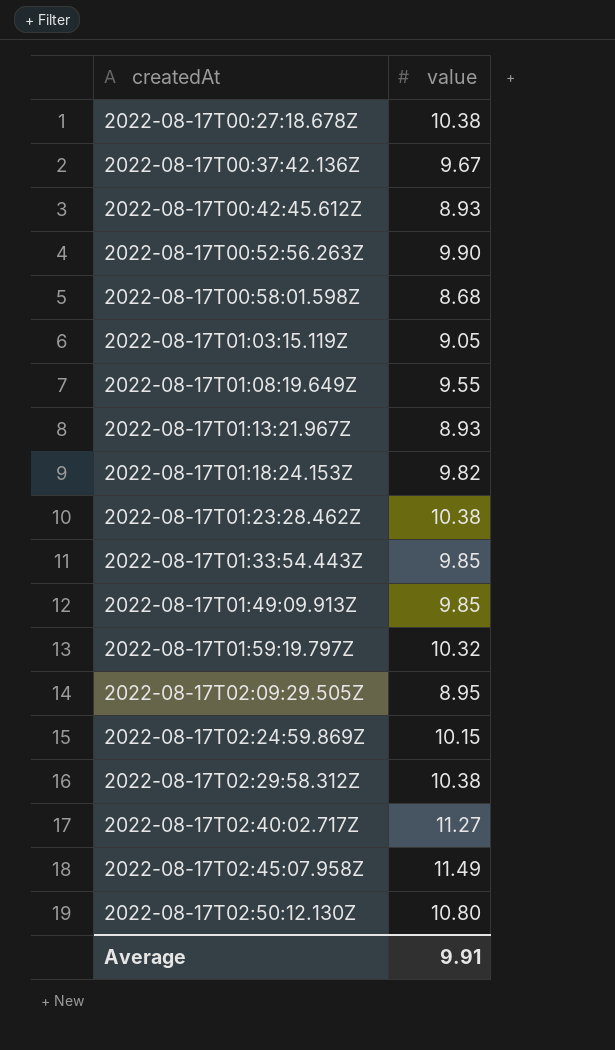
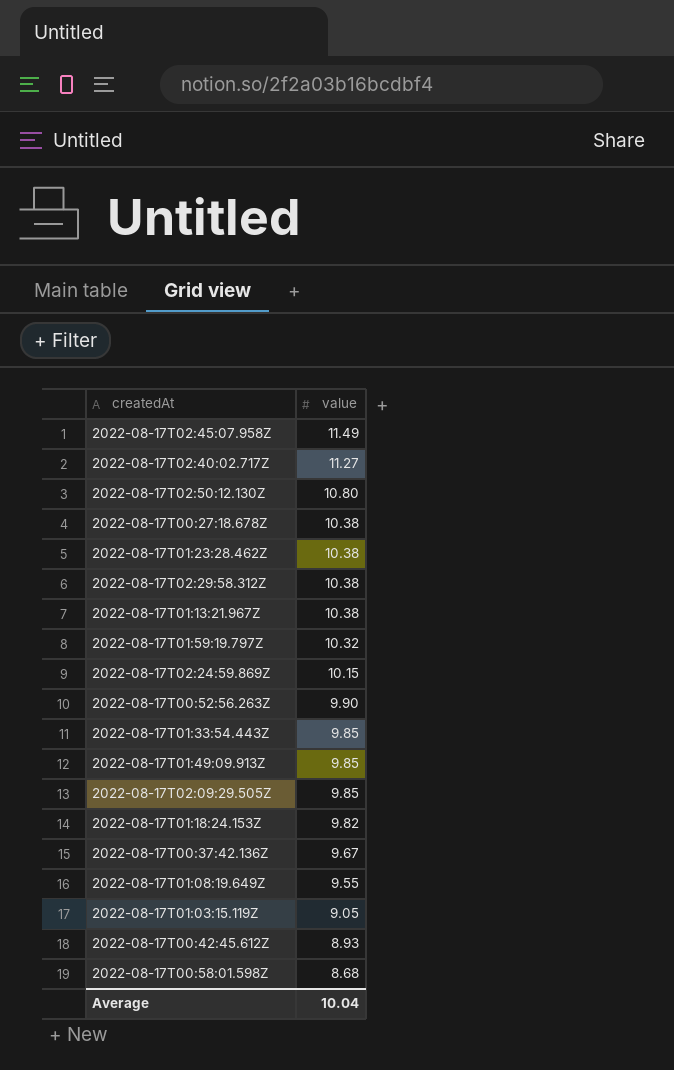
row order: createdAt ascending -> value descending
2022-08-17T01:13:21.967Z | value: 8.93 -> 10.38
2022-08-17T02:09:29.505Z | value: 8.95 -> 9.85
Average | value: 9.91 -> 10.04

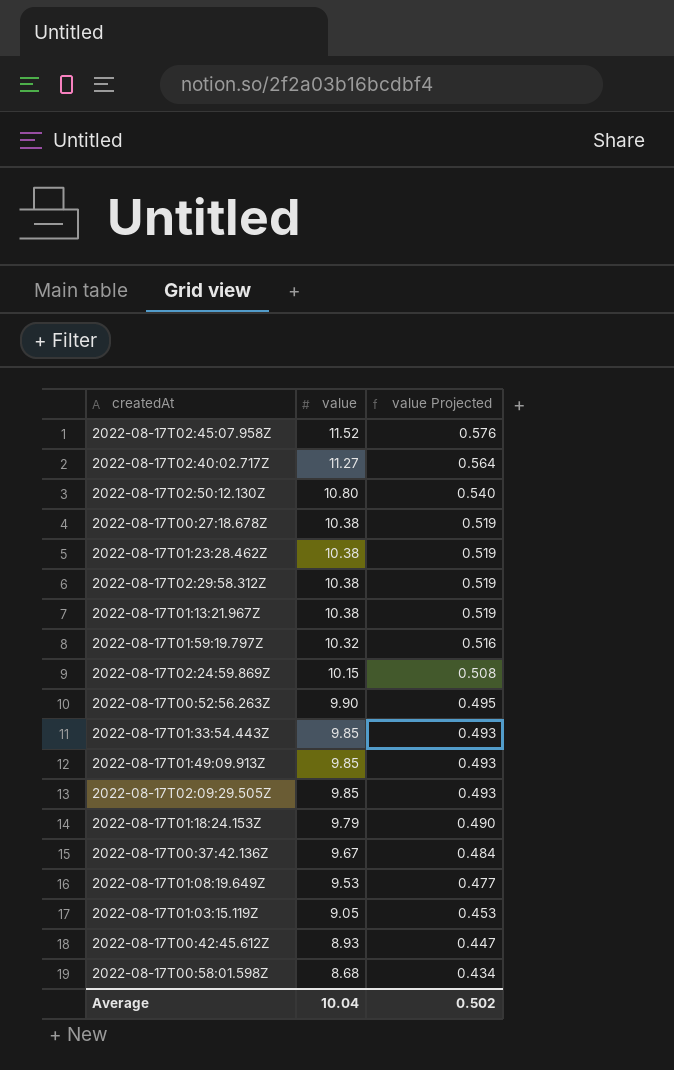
column value Projected | formula: none -> [value] * 0.05
2022-08-17T02:45:07.958Z | value: 11.49 -> 11.52
2022-08-17T01:18:24.153Z | value: 9.82 -> 9.79
2022-08-17T01:08:19.649Z | value: 9.55 -> 9.53

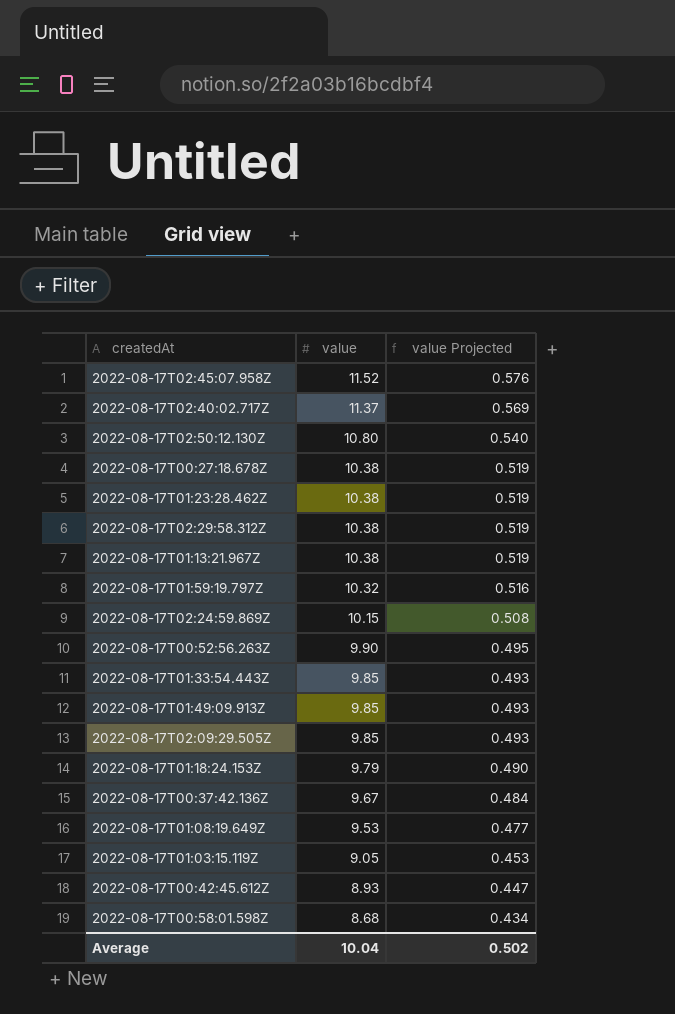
2022-08-17T02:40:02.717Z | value: 11.27 -> 11.37
2022-08-17T02:40:02.717Z | value Projected: 0.564 -> 0.569

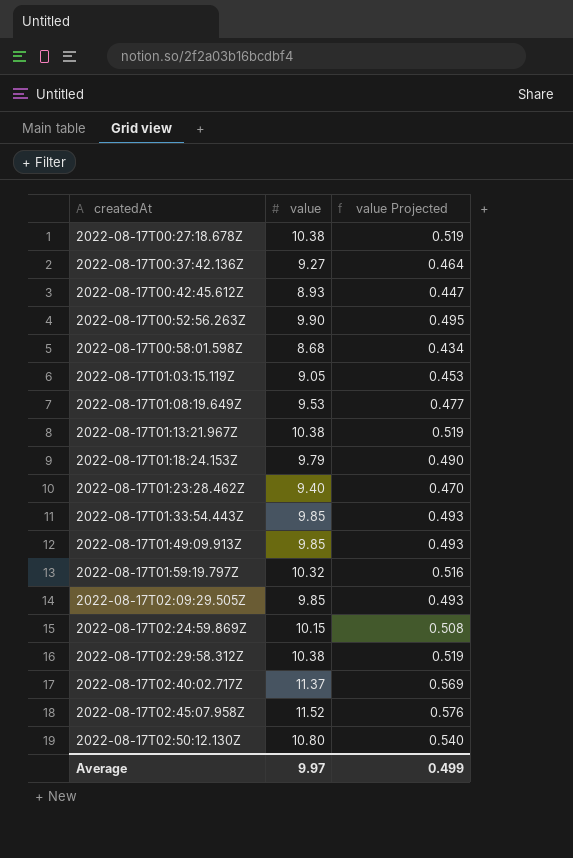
row order: value descending -> createdAt ascending
2022-08-17T00:37:42.136Z | value: 9.67 -> 9.27
2022-08-17T00:37:42.136Z | value Projected: 0.484 -> 0.464
2022-08-17T01:23:28.462Z | value: 10.38 -> 9.40
2022-08-17T01:23:28.462Z | value Projected: 0.519 -> 0.470
Average | value: 10.04 -> 9.97
Average | value Projected: 0.502 -> 0.499

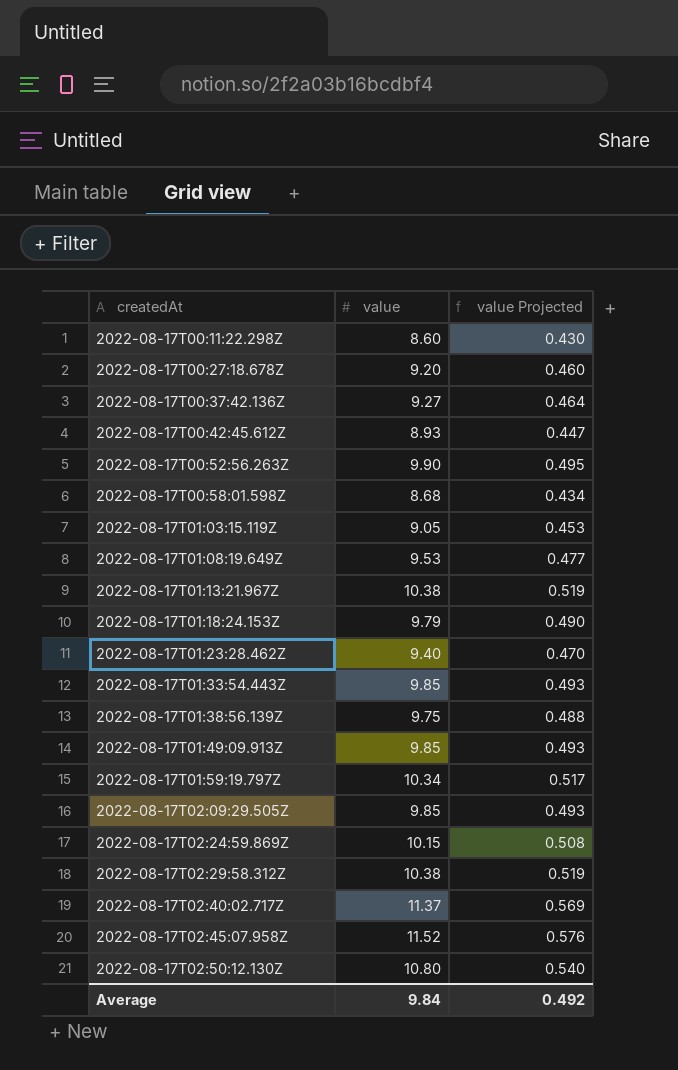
row 2022-08-17T00:11:22.298Z: none -> 8.60 | 0.430
2022-08-17T00:27:18.678Z | value: 10.38 -> 9.20
2022-08-17T00:27:18.678Z | value Projected: 0.519 -> 0.460
row 2022-08-17T01:38:56.139Z: none -> 9.75 | 0.488
2022-08-17T01:59:19.797Z | value: 10.32 -> 10.34
2022-08-17T01:59:19.797Z | value Projected: 0.516 -> 0.517
Average | value: 9.97 -> 9.84
Average | value Projected: 0.499 -> 0.492

